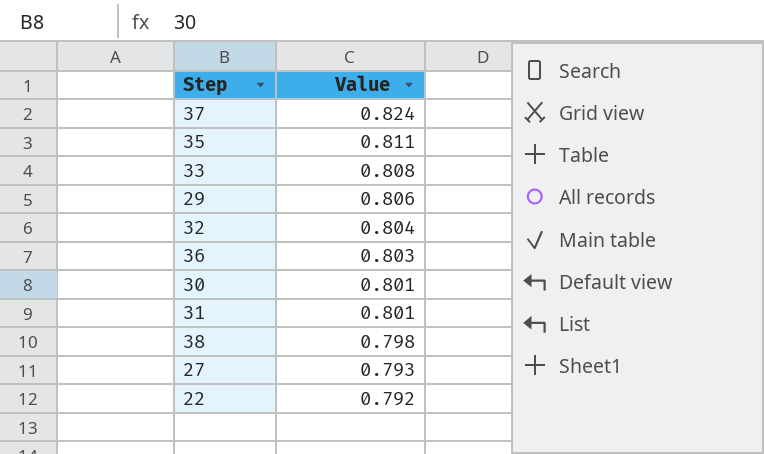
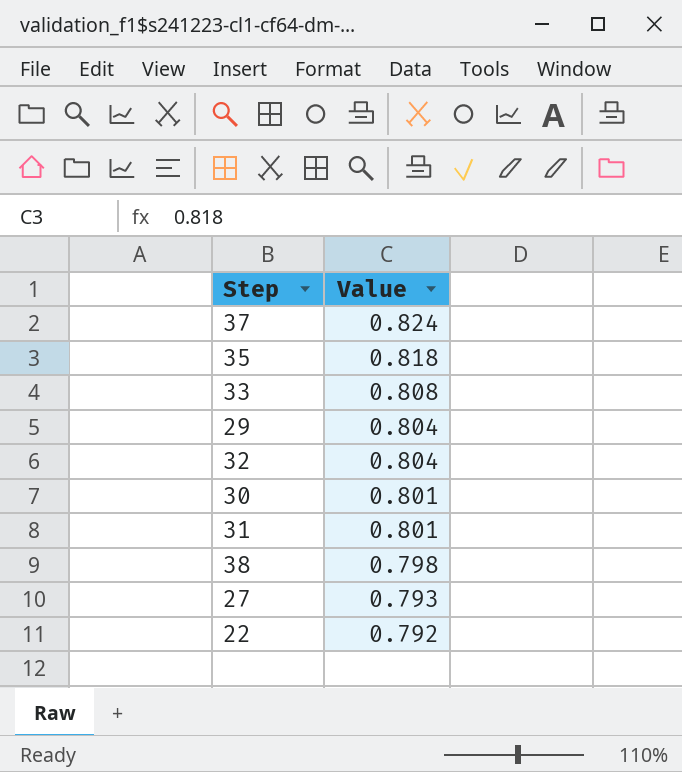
row 36: 0.803 -> none
35 | Value: 0.811 -> 0.818
29 | Value: 0.806 -> 0.804

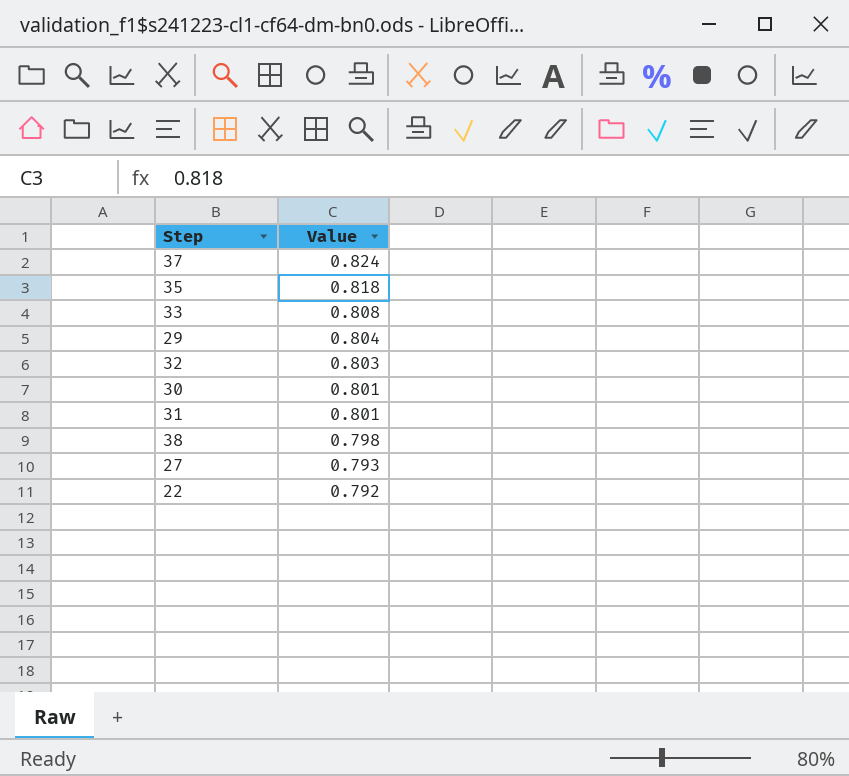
32 | Value: 0.804 -> 0.803

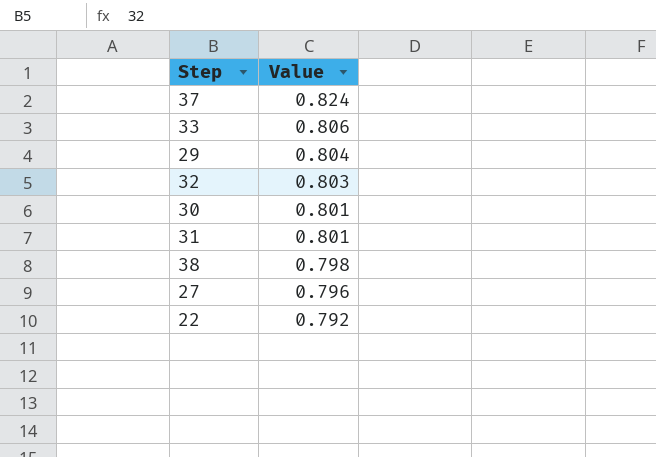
row 35: 0.818 -> none
33 | Value: 0.808 -> 0.806
27 | Value: 0.793 -> 0.796

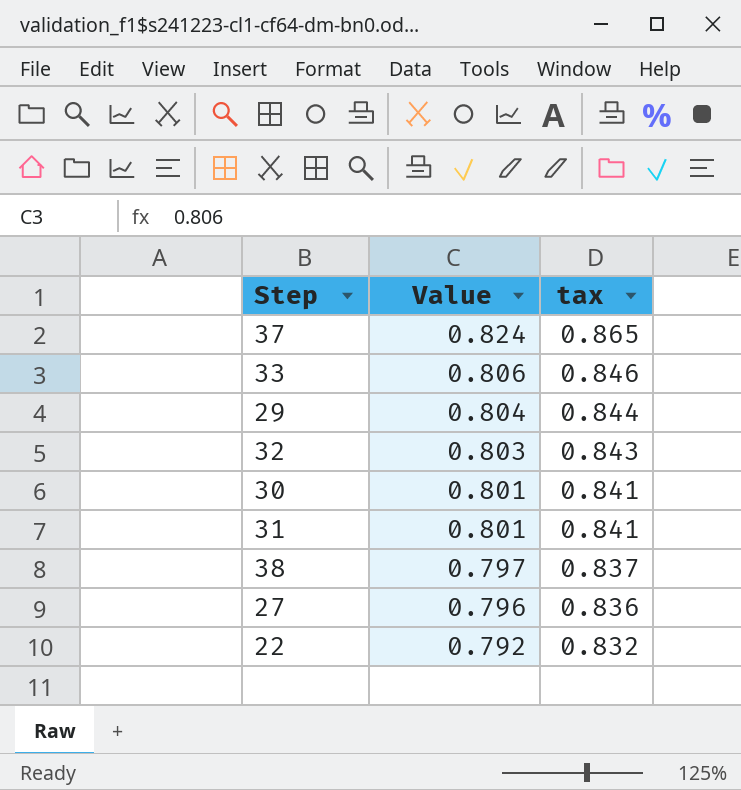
column tax | formula: none -> [Value] * 1.05
38 | Value: 0.798 -> 0.797

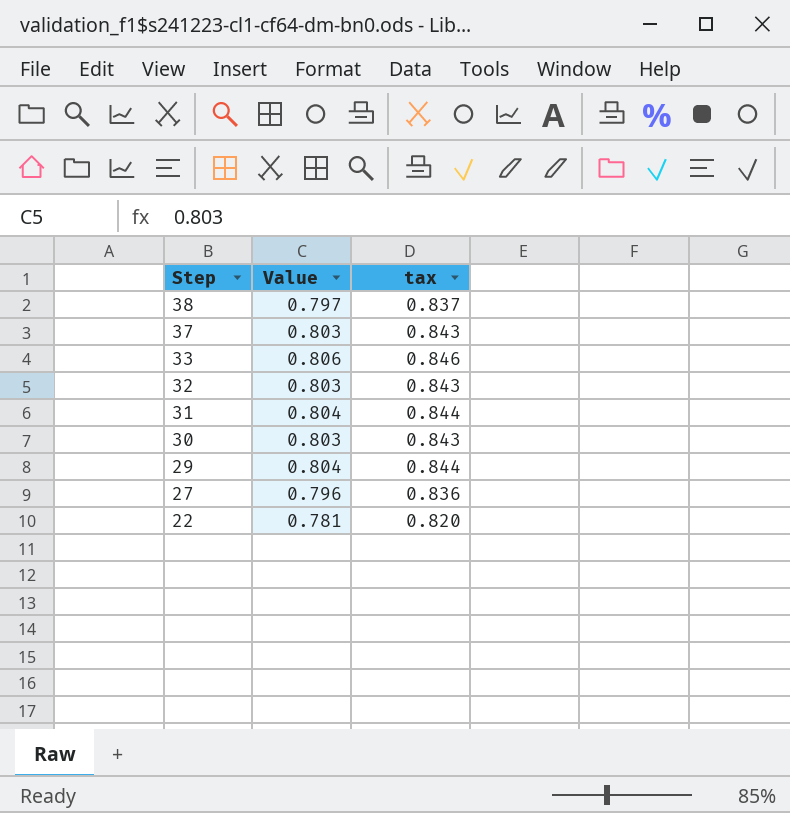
row order: Value descending -> Step descending
37 | Value: 0.824 -> 0.803
37 | tax: 0.865 -> 0.843
31 | Value: 0.801 -> 0.804
31 | tax: 0.841 -> 0.844
30 | Value: 0.801 -> 0.803
30 | tax: 0.841 -> 0.843
22 | Value: 0.792 -> 0.781
22 | tax: 0.832 -> 0.820

